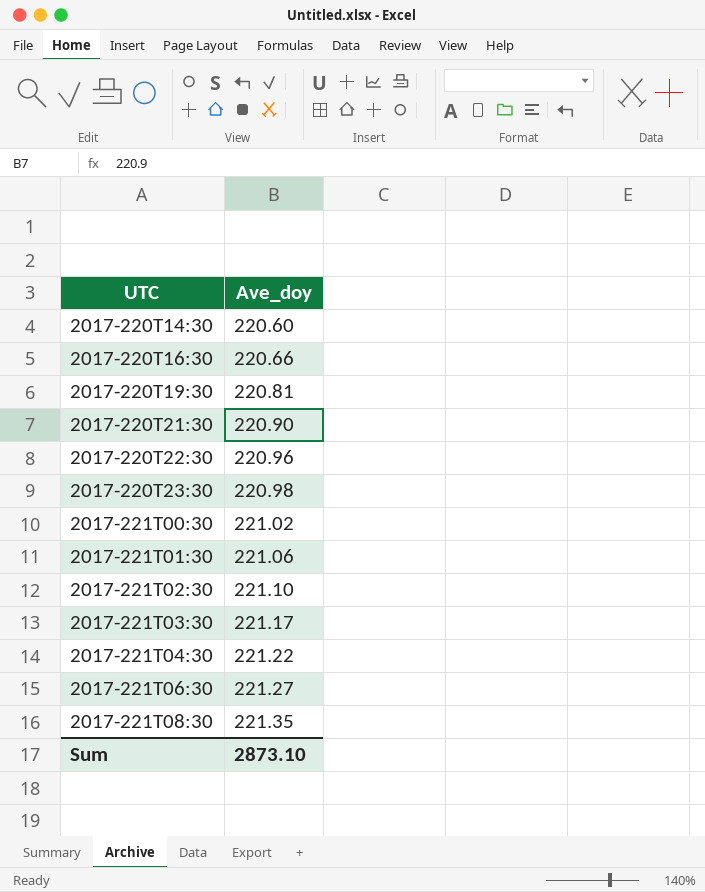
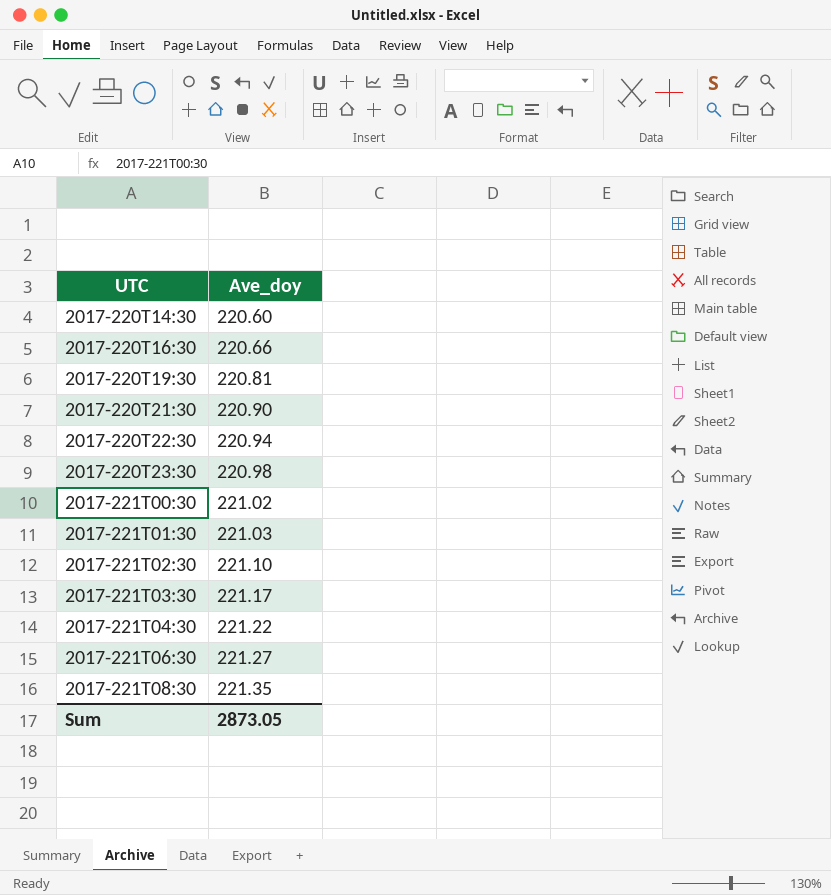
2017-220T22:30 | Ave_doy: 220.96 -> 220.94
2017-221T01:30 | Ave_doy: 221.06 -> 221.03
Sum | Ave_doy: 2873.10 -> 2873.05

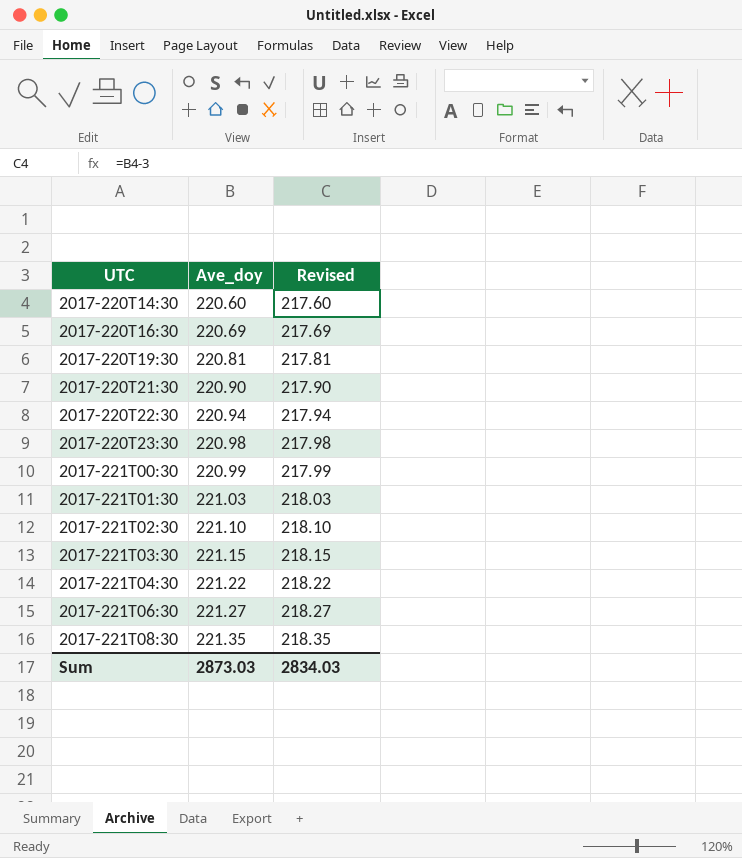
column Revised | formula: none -> [Ave_doy] - 3
2017-220T16:30 | Ave_doy: 220.66 -> 220.69
2017-221T00:30 | Ave_doy: 221.02 -> 220.99
2017-221T03:30 | Ave_doy: 221.17 -> 221.15
Sum | Ave_doy: 2873.05 -> 2873.03

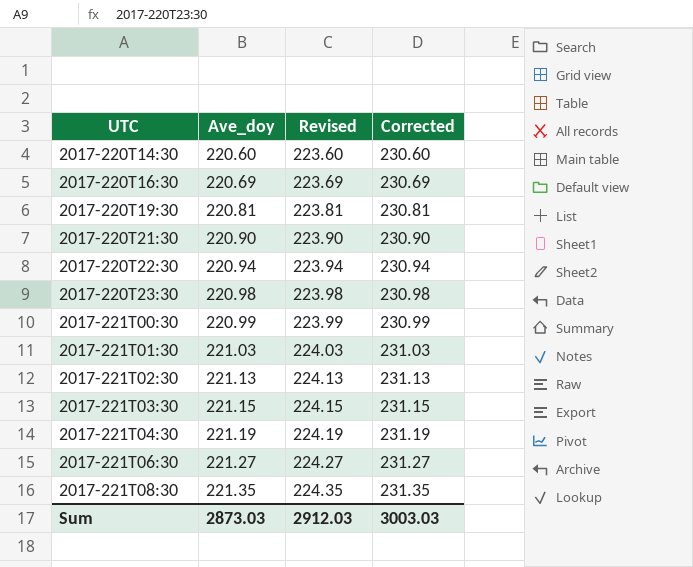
column Revised | formula: [Ave_doy] - 3 -> [Ave_doy] + 3
column Corrected | formula: none -> [Ave_doy] + 10
2017-221T02:30 | Ave_doy: 221.10 -> 221.13
2017-221T04:30 | Ave_doy: 221.22 -> 221.19
Sum | Revised: 2834.03 -> 2912.03

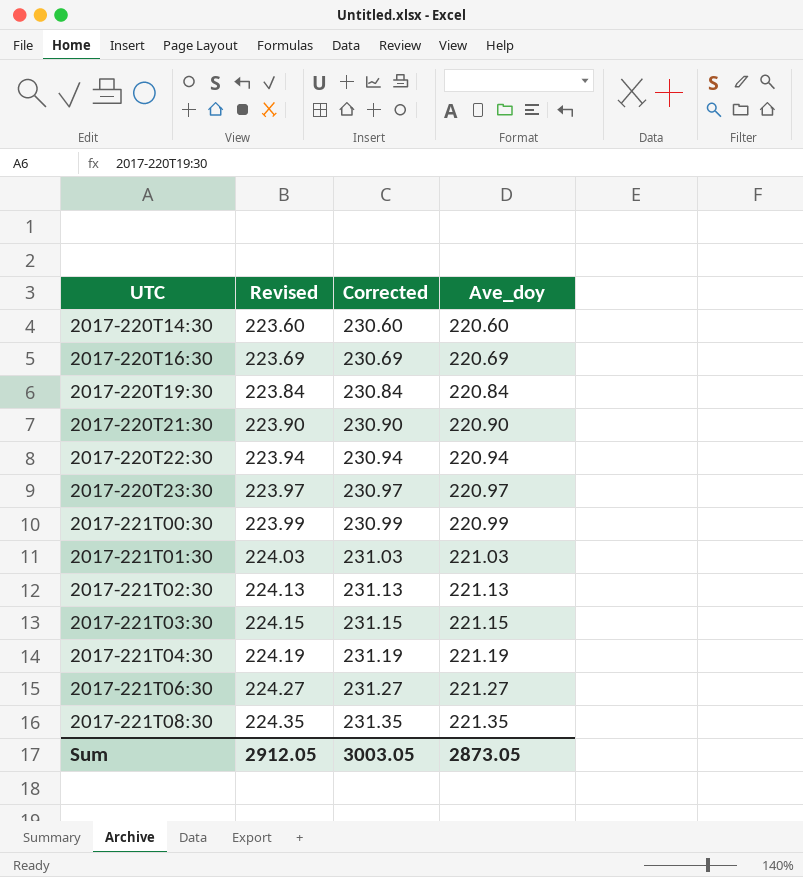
column Ave_doy | position: 2 -> 4
2017-220T19:30 | Revised: 223.81 -> 223.84
2017-220T19:30 | Corrected: 230.81 -> 230.84
2017-220T19:30 | Ave_doy: 220.81 -> 220.84
2017-220T23:30 | Revised: 223.98 -> 223.97
2017-220T23:30 | Corrected: 230.98 -> 230.97
2017-220T23:30 | Ave_doy: 220.98 -> 220.97
Sum | Revised: 2912.03 -> 2912.05
Sum | Corrected: 3003.03 -> 3003.05
Sum | Ave_doy: 2873.03 -> 2873.05

